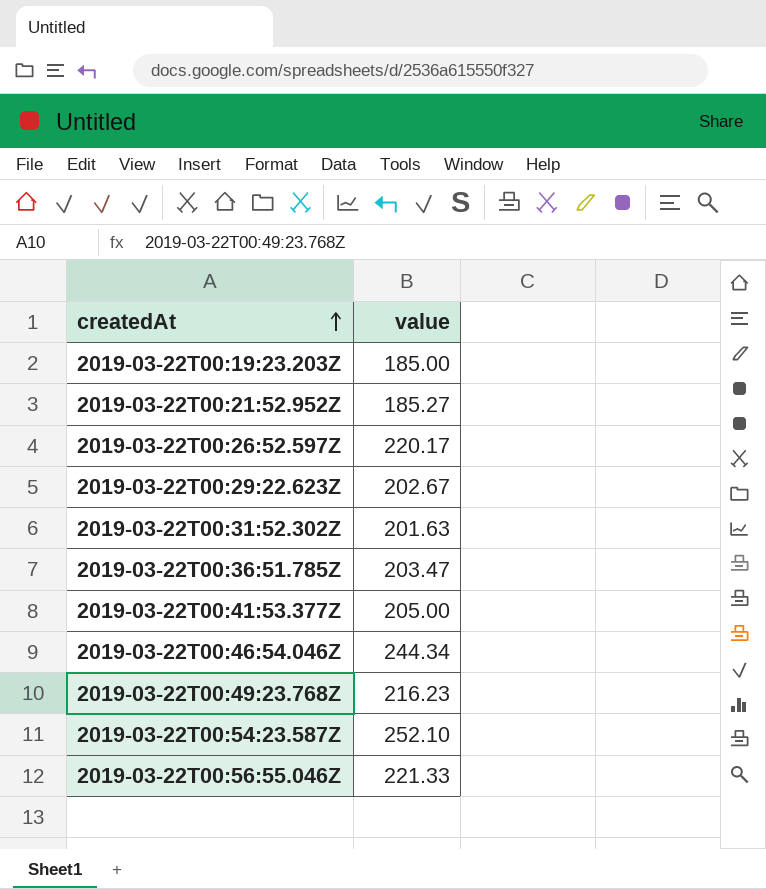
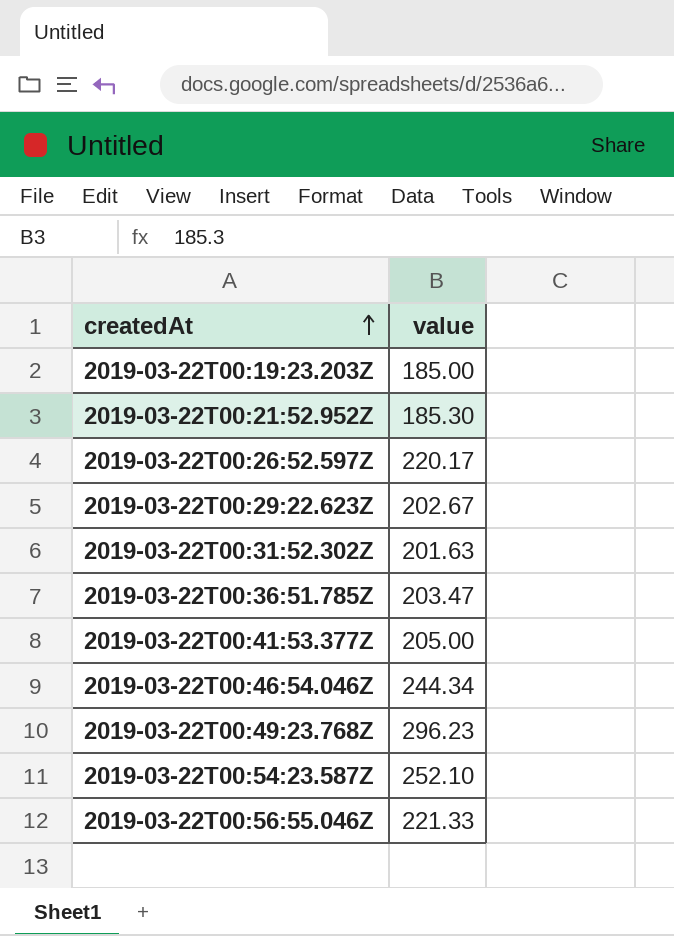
2019-03-22T00:21:52.952Z | value: 185.27 -> 185.30
2019-03-22T00:49:23.768Z | value: 216.23 -> 296.23

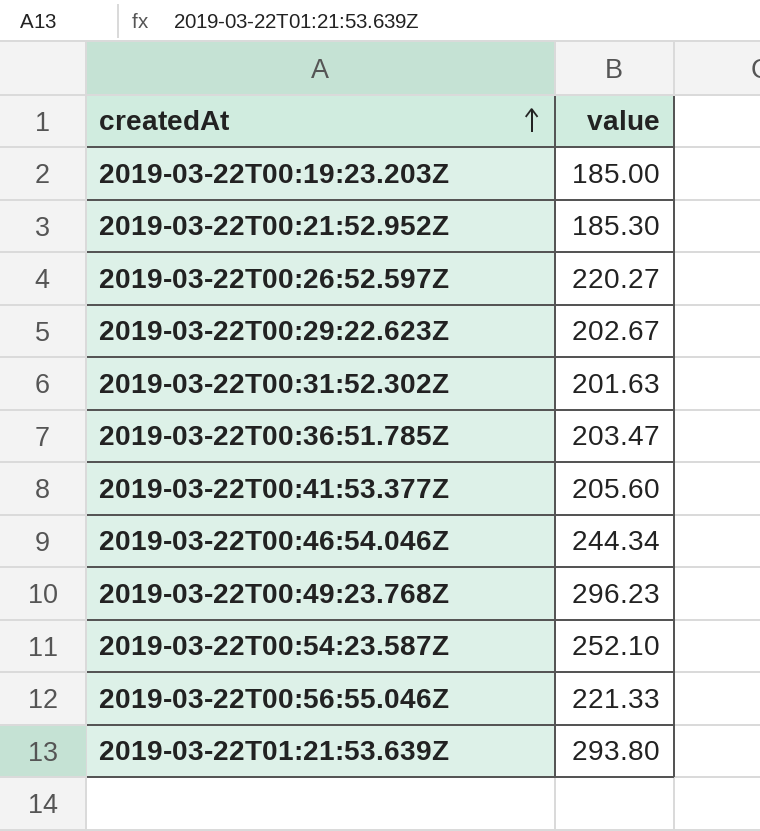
2019-03-22T00:26:52.597Z | value: 220.17 -> 220.27
2019-03-22T00:41:53.377Z | value: 205.00 -> 205.60
row 2019-03-22T01:21:53.639Z: none -> 293.80

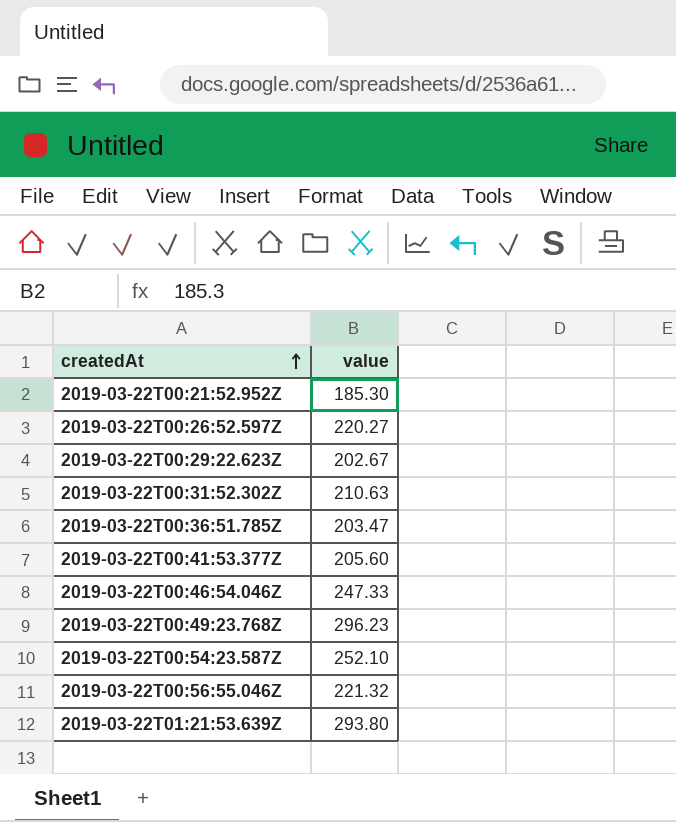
row 2019-03-22T00:19:23.203Z: 185.00 -> none
2019-03-22T00:31:52.302Z | value: 201.63 -> 210.63
2019-03-22T00:46:54.046Z | value: 244.34 -> 247.33
2019-03-22T00:56:55.046Z | value: 221.33 -> 221.32

